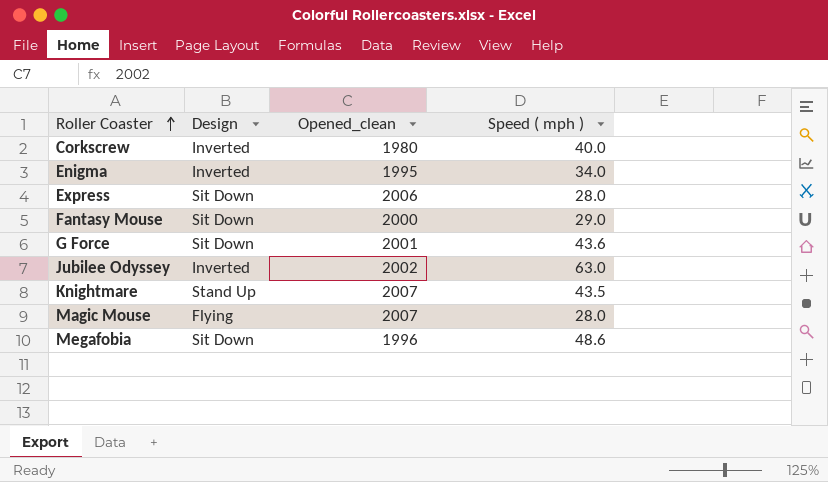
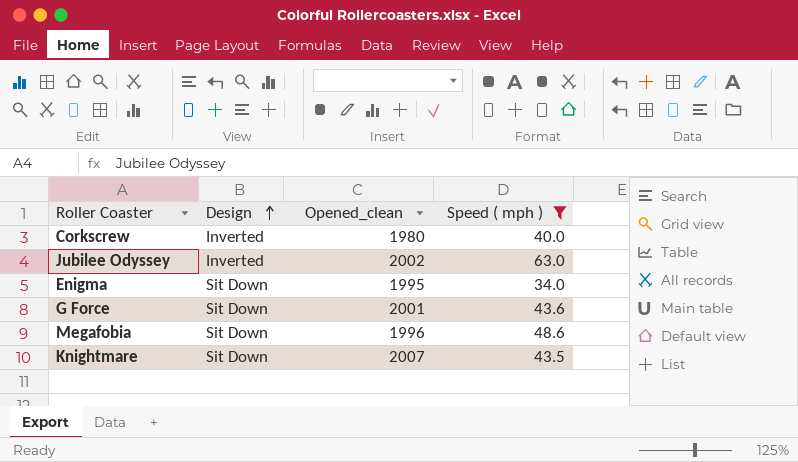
filter: none -> Speed ( mph ) >= 34.0
row order: Roller Coaster ascending -> Design ascending
Enigma | Design: Inverted -> Sit Down
Knightmare | Design: Stand Up -> Sit Down

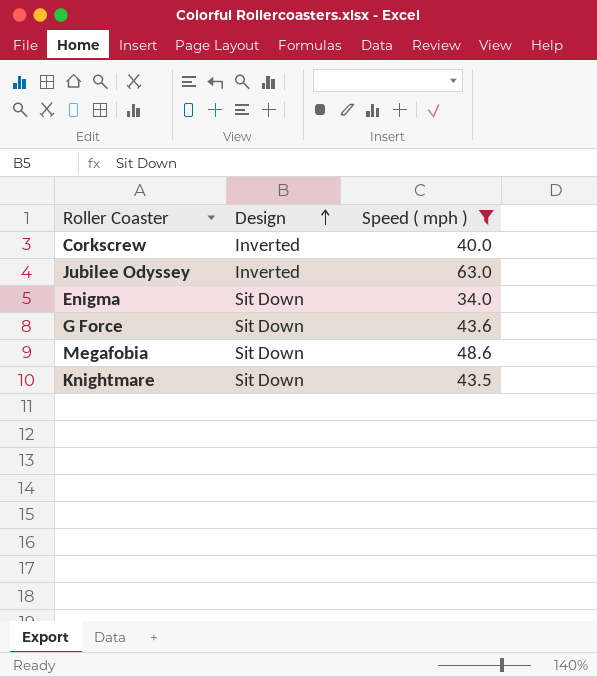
column Opened_clean | position: 3 -> none

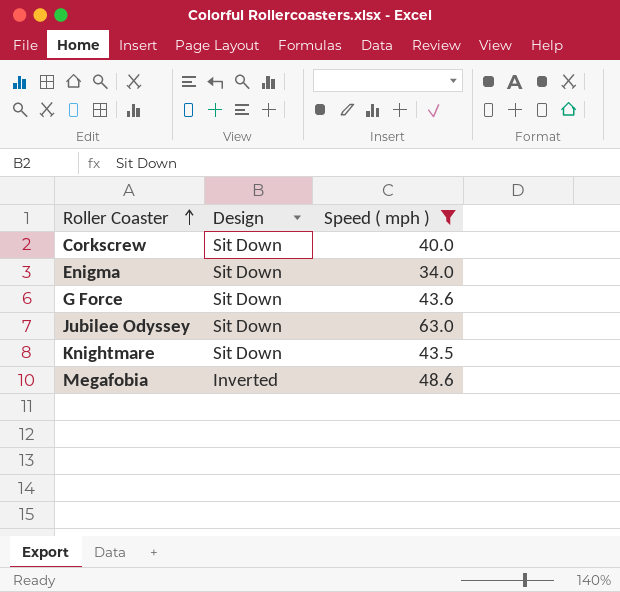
row order: Design ascending -> Roller Coaster ascending
Corkscrew | Design: Inverted -> Sit Down
Jubilee Odyssey | Design: Inverted -> Sit Down
Megafobia | Design: Sit Down -> Inverted

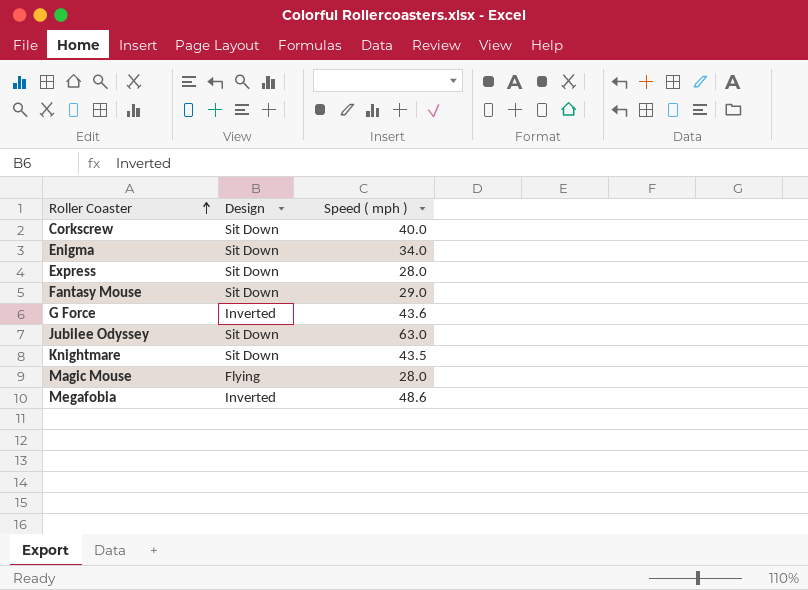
filter: Speed ( mph ) >= 34.0 -> none
G Force | Design: Sit Down -> Inverted

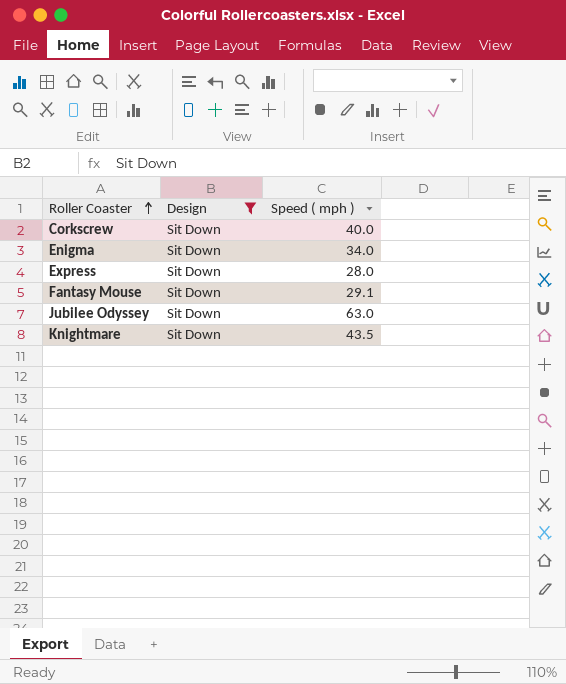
filter: none -> Design = Sit Down
Fantasy Mouse | Speed ( mph ): 29.0 -> 29.1

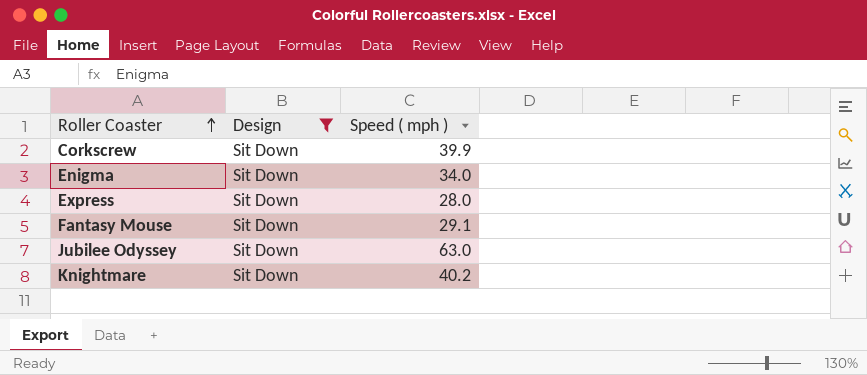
Corkscrew | Speed ( mph ): 40.0 -> 39.9
Knightmare | Speed ( mph ): 43.5 -> 40.2

